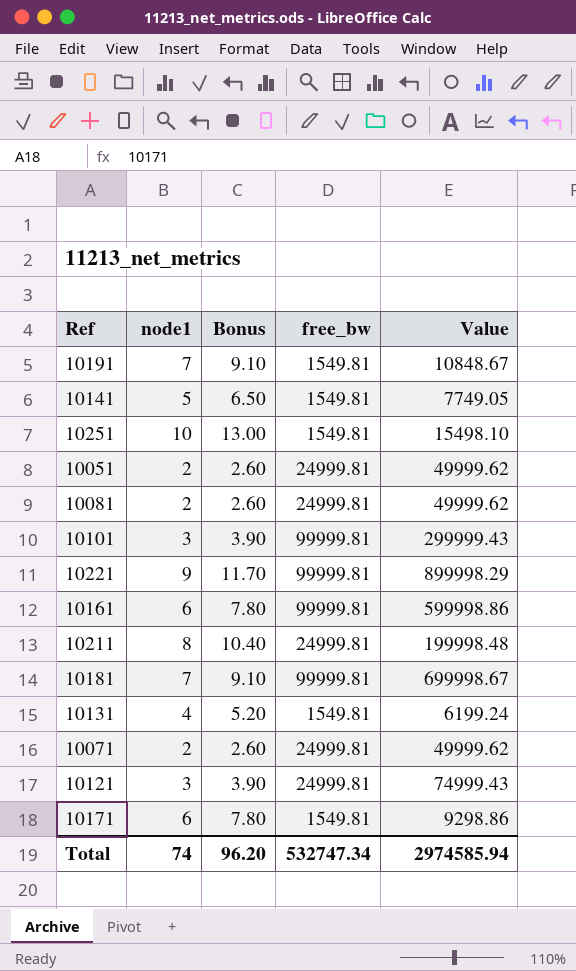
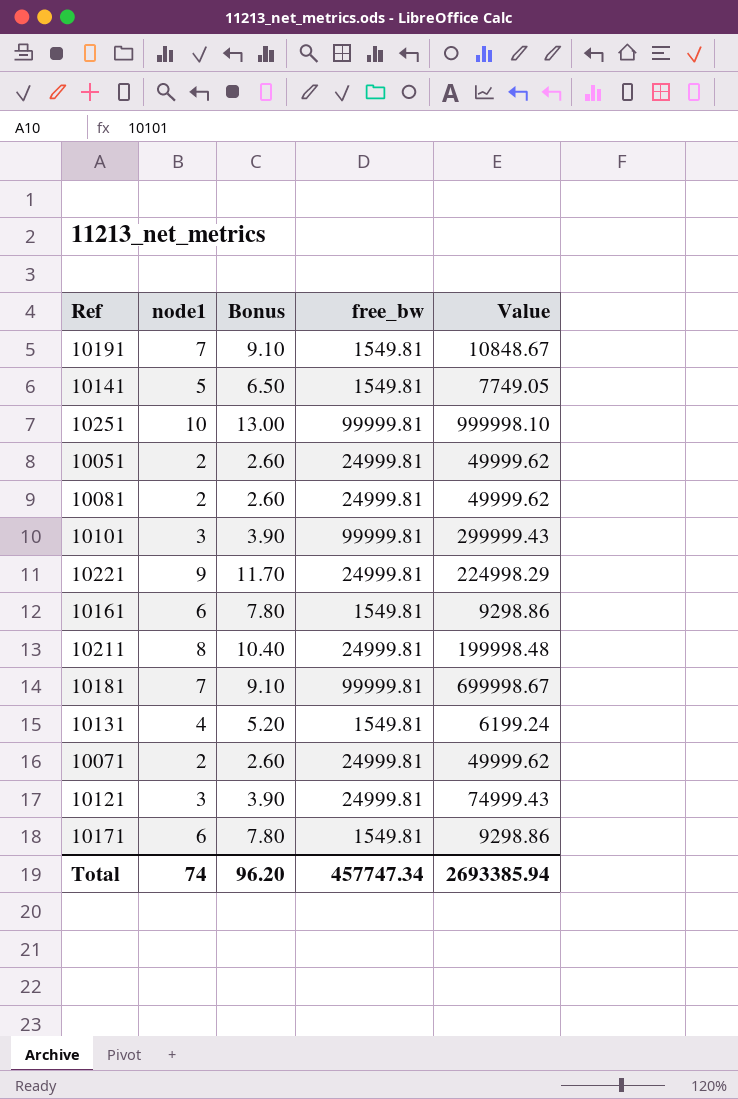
10251 | free_bw: 1549.81 -> 99999.81
10251 | Value: 15498.10 -> 999998.10
10221 | free_bw: 99999.81 -> 24999.81
10221 | Value: 899998.29 -> 224998.29
10161 | free_bw: 99999.81 -> 1549.81
10161 | Value: 599998.86 -> 9298.86
Total | free_bw: 532747.34 -> 457747.34
Total | Value: 2974585.94 -> 2693385.94

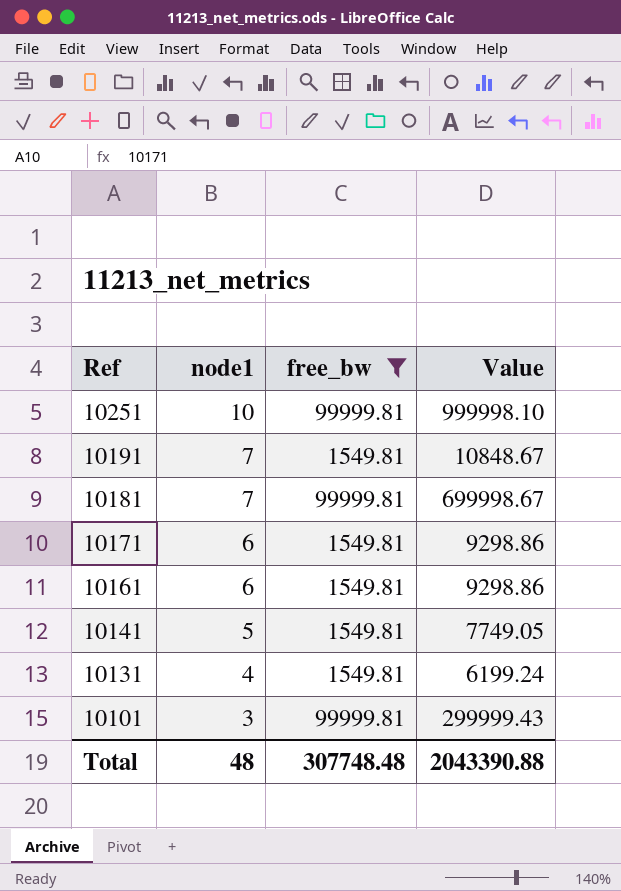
filter: none -> free_bw != 24999.81
row order: none -> Ref descending
column Bonus | formula: [node1] * 1.3 -> none
Total | node1: 74 -> 48
Total | free_bw: 457747.34 -> 307748.48
Total | Value: 2693385.94 -> 2043390.88

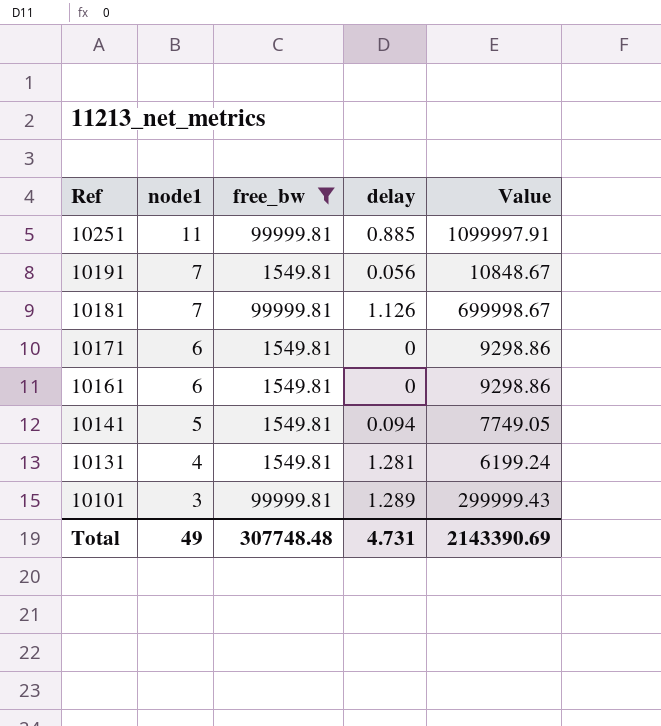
column delay | position: none -> 4
10251 | node1: 10 -> 11
10251 | Value: 999998.10 -> 1099997.91
Total | node1: 48 -> 49
Total | Value: 2043390.88 -> 2143390.69

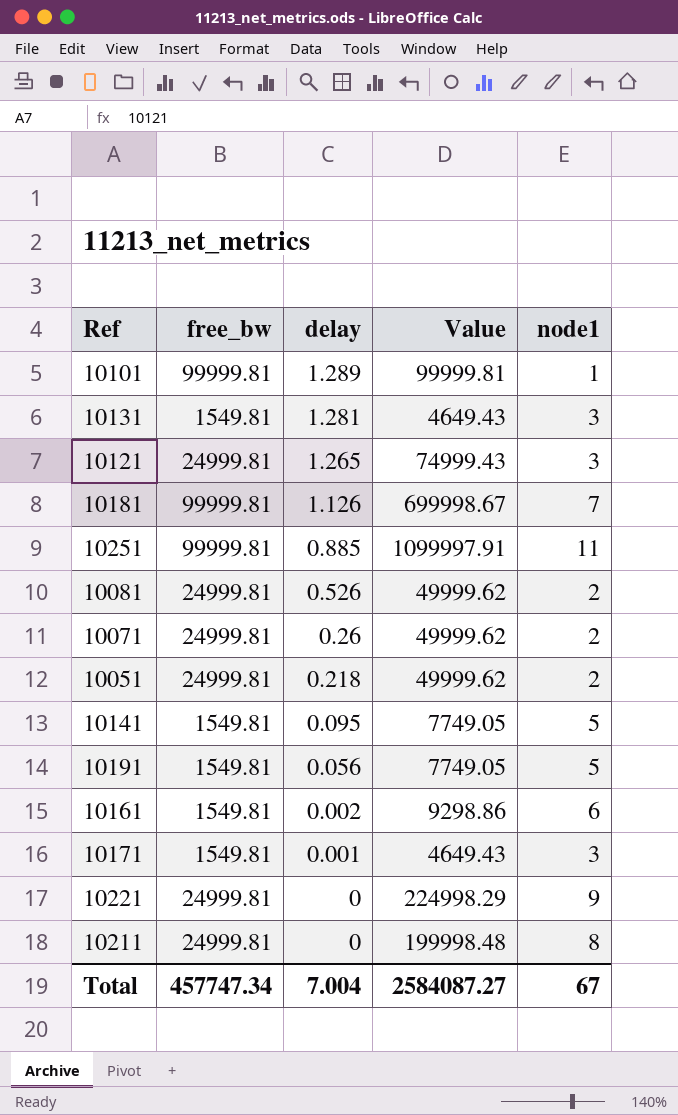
filter: free_bw != 24999.81 -> none
row order: Ref descending -> delay descending
column node1 | position: 2 -> 5
10101 | Value: 299999.43 -> 99999.81
10101 | node1: 3 -> 1
10131 | Value: 6199.24 -> 4649.43
10131 | node1: 4 -> 3
10141 | delay: 0.094 -> 0.095
10191 | Value: 10848.67 -> 7749.05
10191 | node1: 7 -> 5
10161 | delay: 0 -> 0.002
10171 | delay: 0 -> 0.001
10171 | Value: 9298.86 -> 4649.43
10171 | node1: 6 -> 3
Total | free_bw: 307748.48 -> 457747.34
Total | delay: 4.731 -> 7.004
Total | Value: 2143390.69 -> 2584087.27
Total | node1: 49 -> 67

